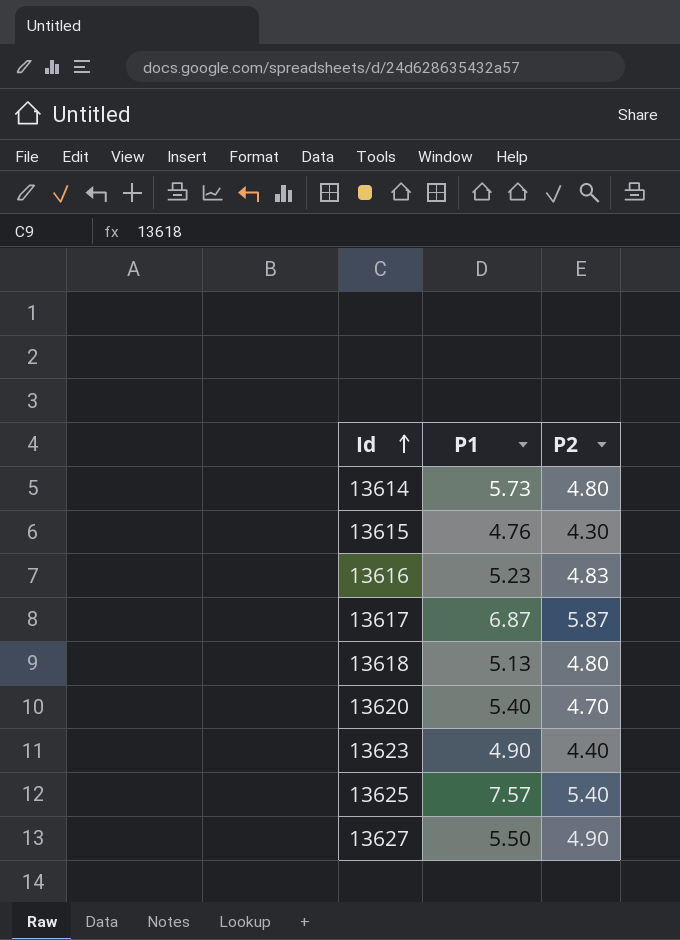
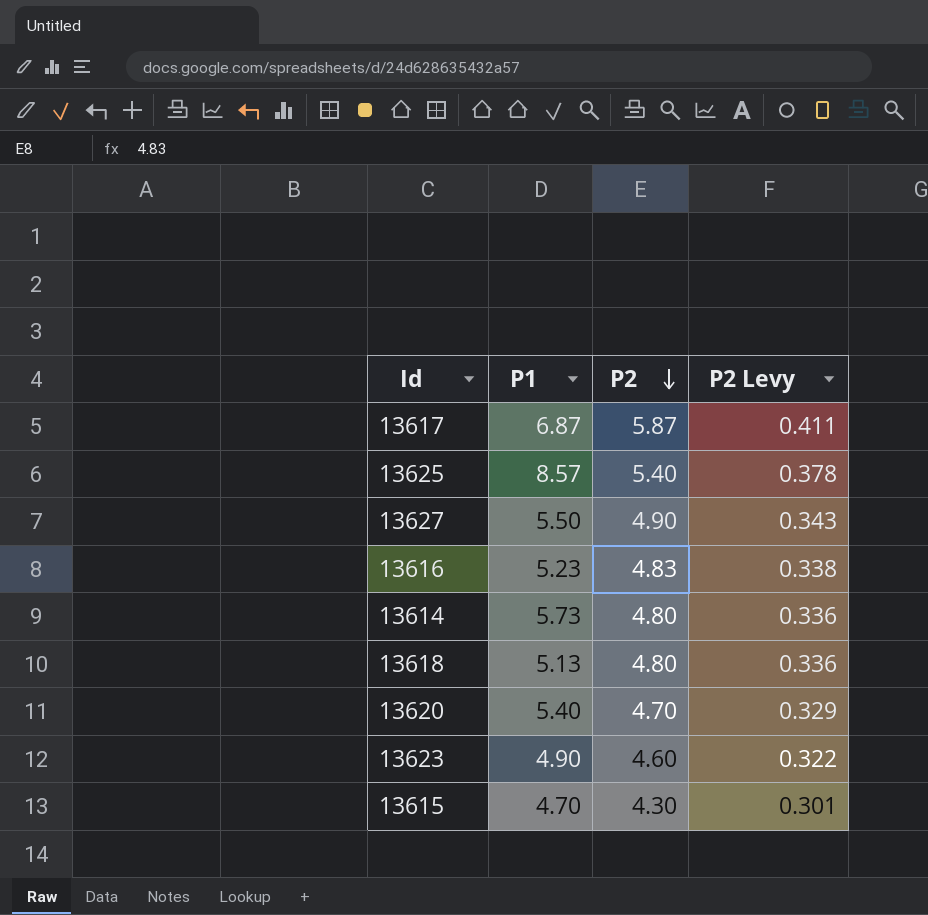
row order: Id ascending -> P2 descending
column P2 Levy | formula: none -> [P2] * 0.07
13625 | P1: 7.57 -> 8.57
13623 | P2: 4.40 -> 4.60
13615 | P1: 4.76 -> 4.70

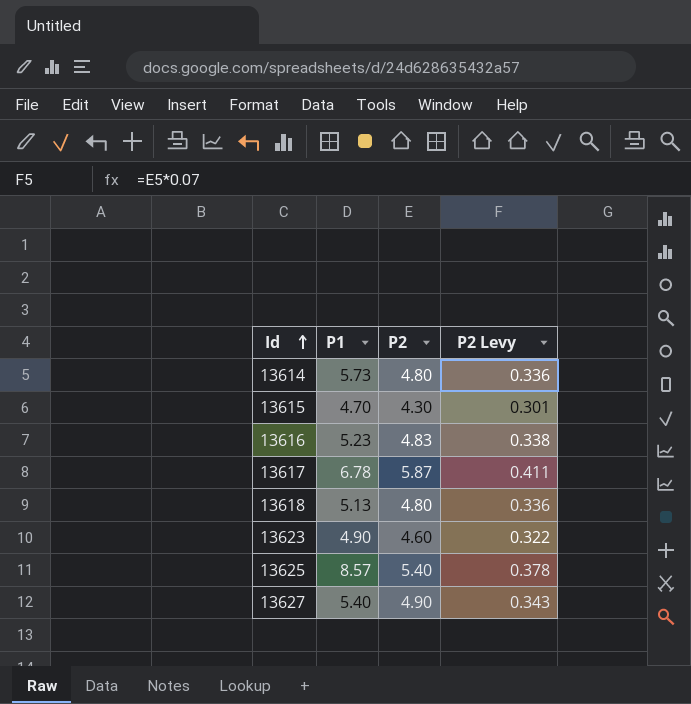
row order: P2 descending -> Id ascending
row 13620: 5.40 | 4.70 | 0.329 -> none
13617 | P1: 6.87 -> 6.78
13627 | P1: 5.50 -> 5.40

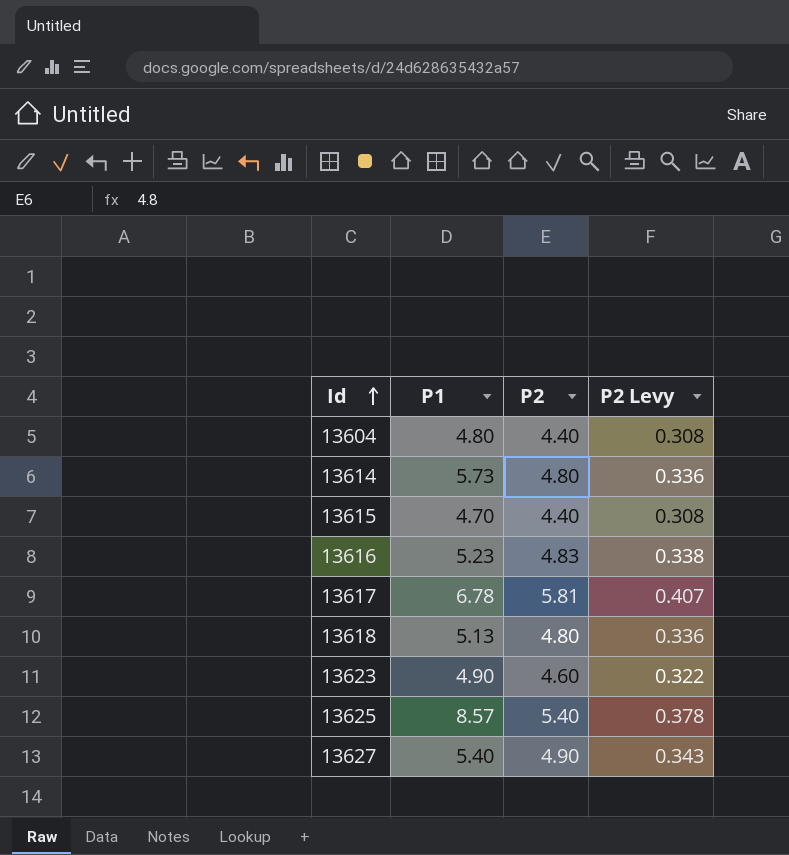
row 13604: none -> 4.80 | 4.40 | 0.308
13615 | P2: 4.30 -> 4.40
13615 | P2 Levy: 0.301 -> 0.308
13617 | P2: 5.87 -> 5.81
13617 | P2 Levy: 0.411 -> 0.407

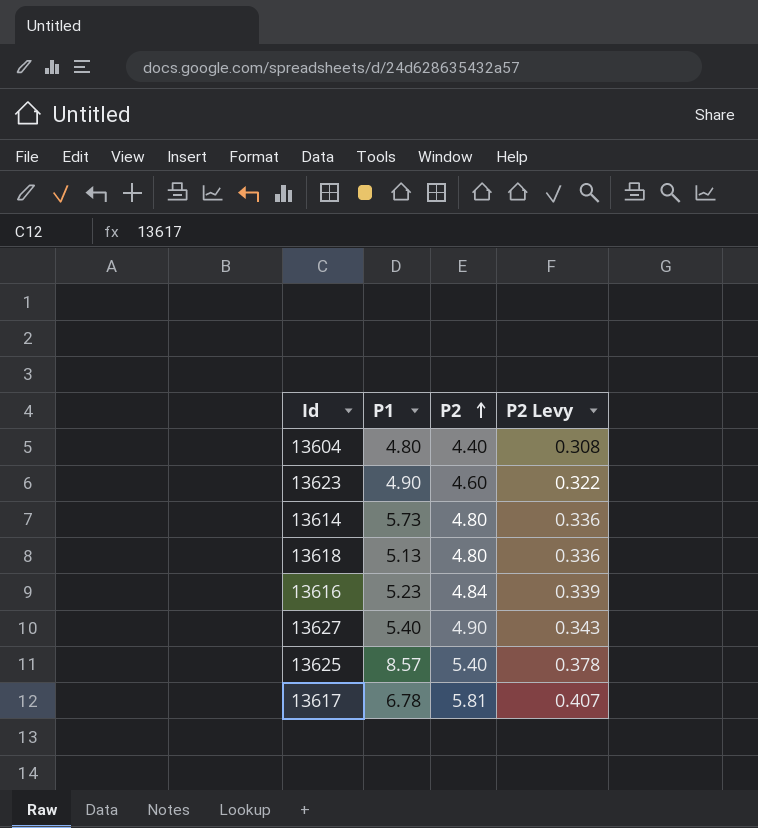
row order: Id ascending -> P2 ascending
row 13615: 4.70 | 4.40 | 0.308 -> none
13616 | P2: 4.83 -> 4.84
13616 | P2 Levy: 0.338 -> 0.339

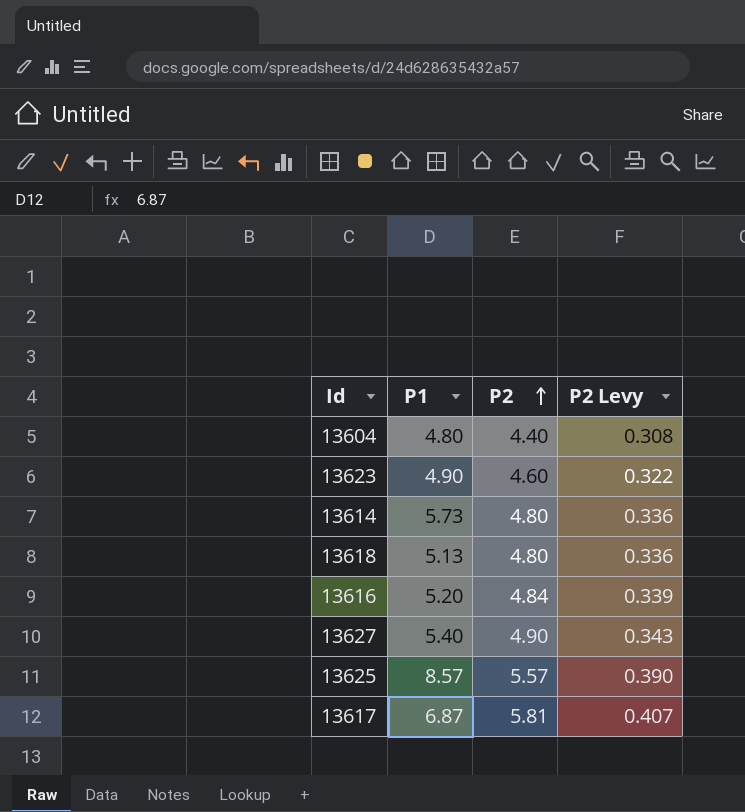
13616 | P1: 5.23 -> 5.20
13625 | P2: 5.40 -> 5.57
13625 | P2 Levy: 0.378 -> 0.390
13617 | P1: 6.78 -> 6.87

